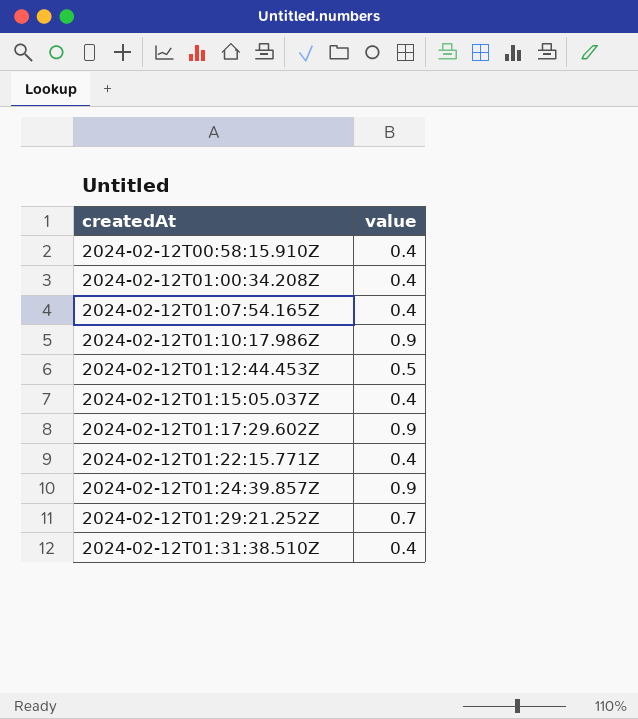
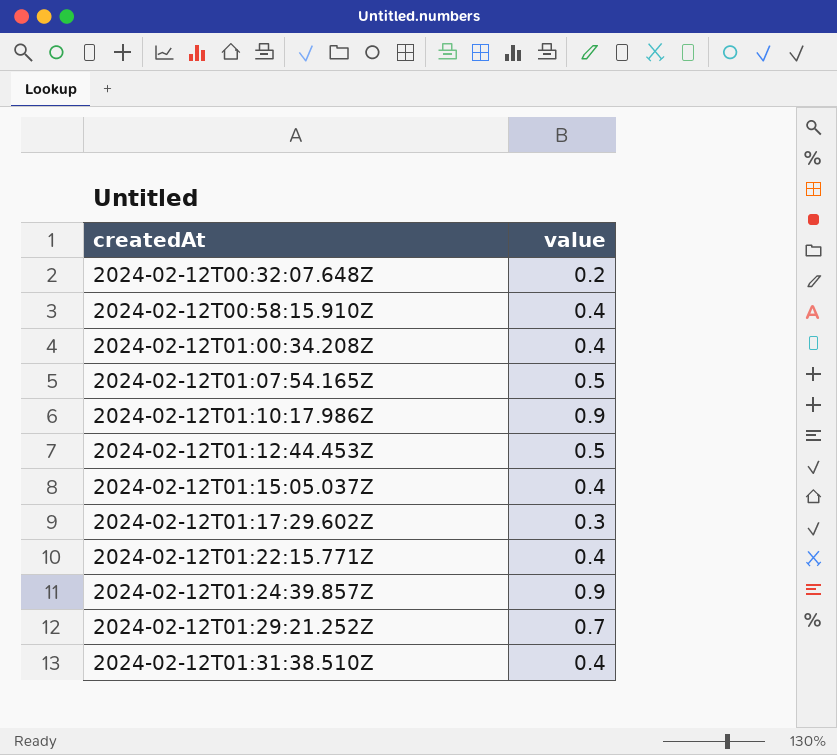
row 2024-02-12T00:32:07.648Z: none -> 0.2
2024-02-12T01:07:54.165Z | value: 0.4 -> 0.5
2024-02-12T01:17:29.602Z | value: 0.9 -> 0.3

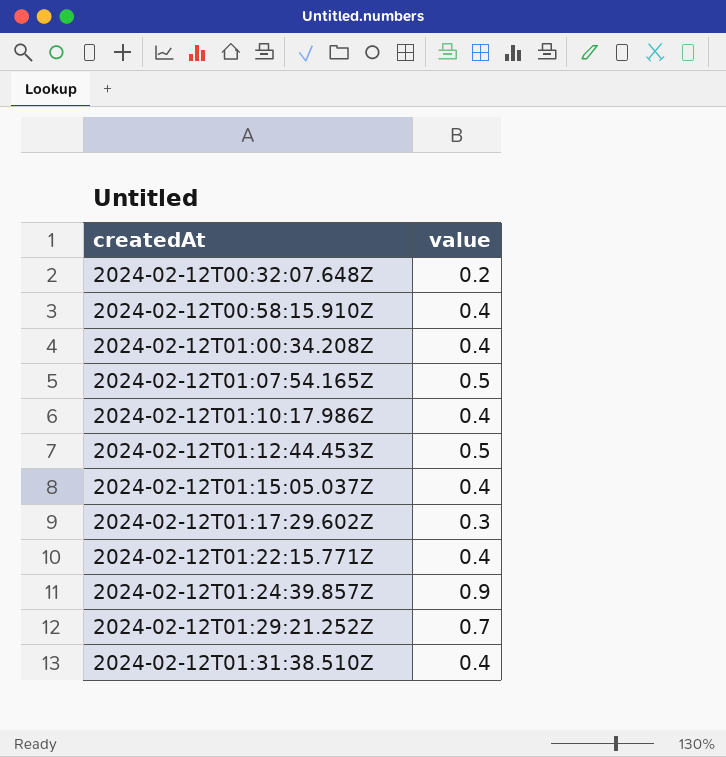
2024-02-12T01:10:17.986Z | value: 0.9 -> 0.4

